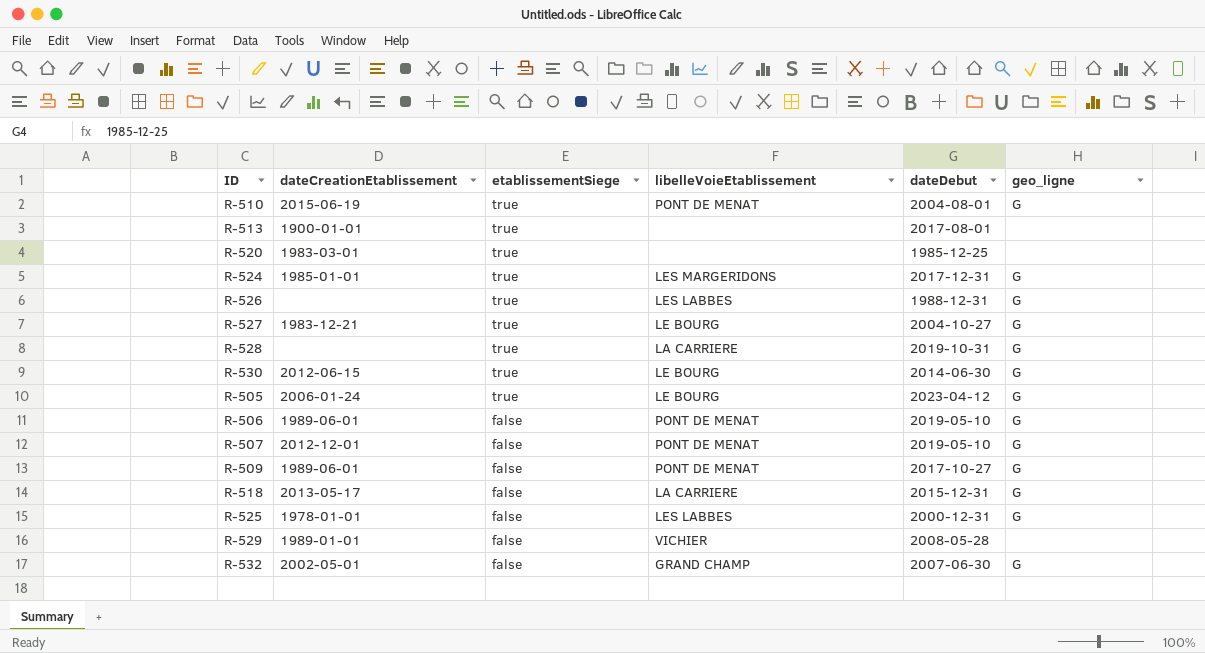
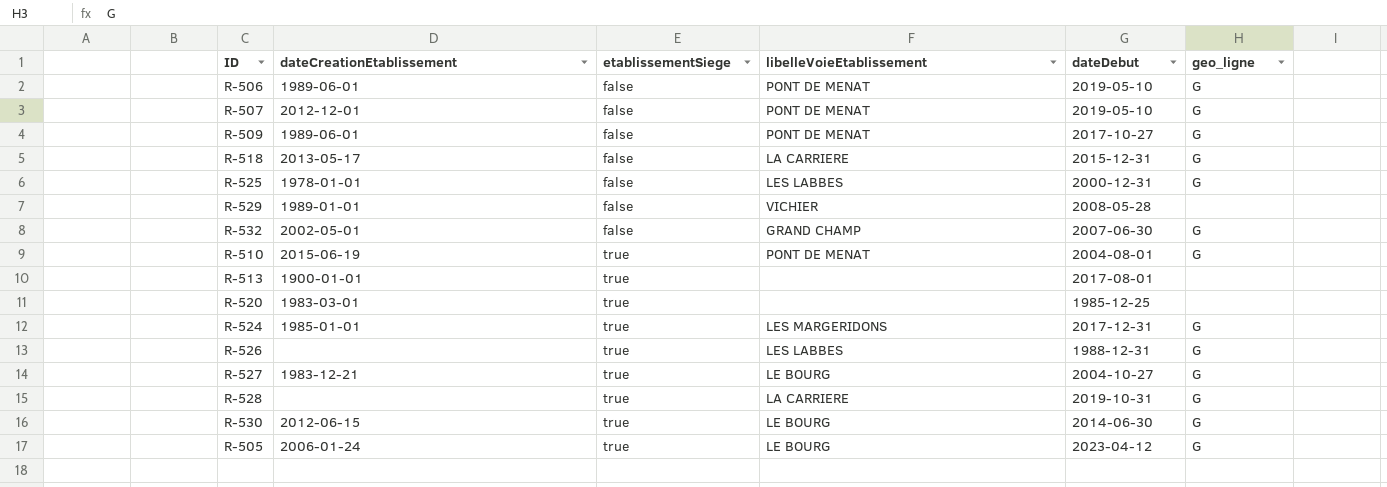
row order: etablissementSiege descending -> etablissementSiege ascending

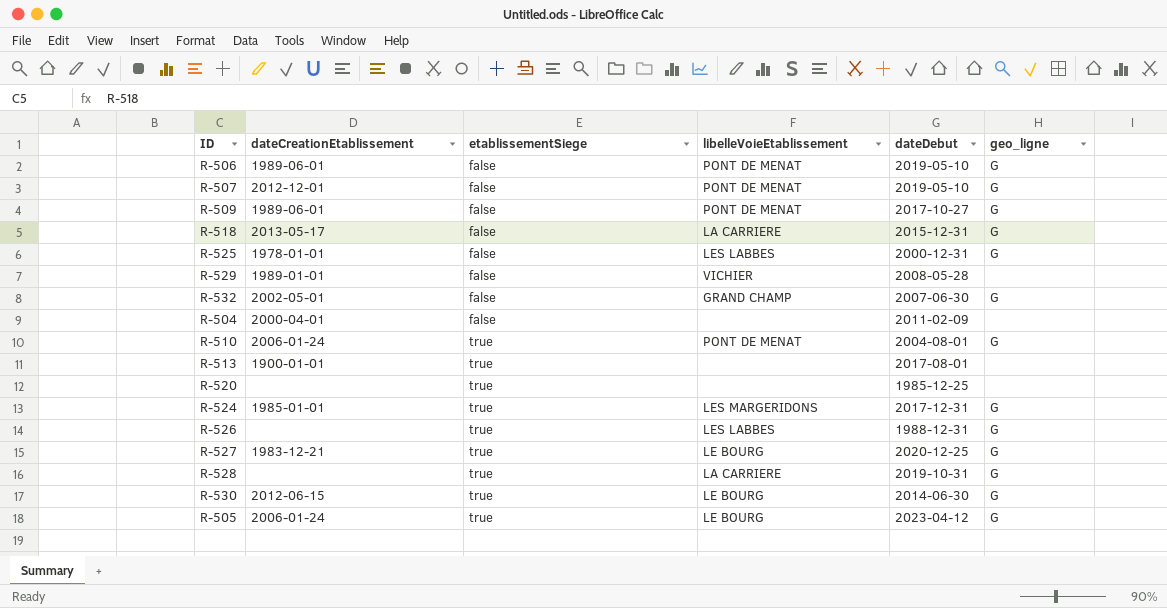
row R-504: none -> 2000-04-01 | false | none | 2011-02-09 | none
R-510 | dateCreationEtablissement: 2015-06-19 -> 2006-01-24
R-520 | dateCreationEtablissement: 1983-03-01 -> none
R-527 | dateDebut: 2004-10-27 -> 2020-12-25

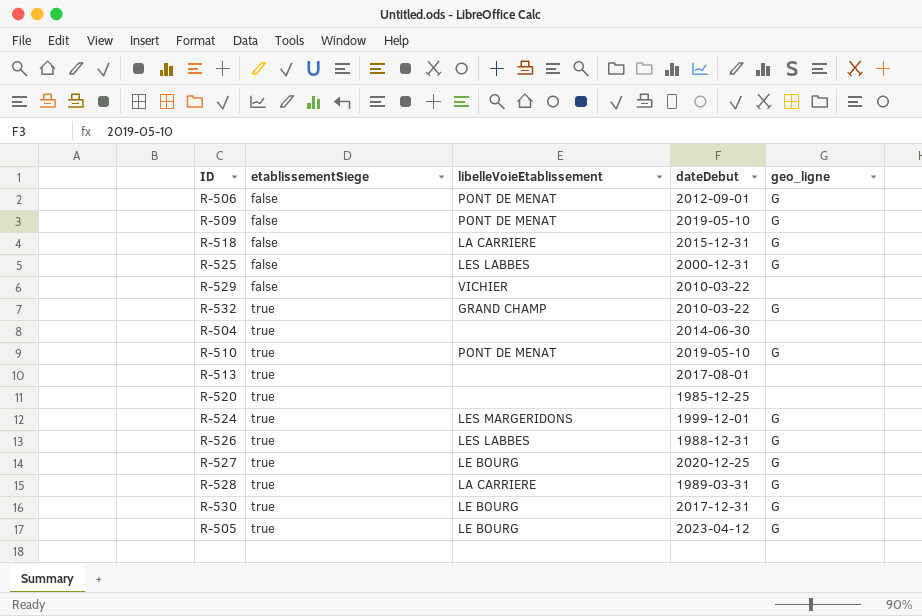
column dateCreationEtablissement | position: 2 -> none
row R-507: 2012-12-01 | false | PONT DE MENAT | 2019-05-10 | G -> none
R-506 | dateDebut: 2019-05-10 -> 2012-09-01
R-509 | dateDebut: 2017-10-27 -> 2019-05-10
R-529 | dateDebut: 2008-05-28 -> 2010-03-22
R-532 | etablissementSiege: false -> true
R-532 | dateDebut: 2007-06-30 -> 2010-03-22
R-504 | etablissementSiege: false -> true
R-504 | dateDebut: 2011-02-09 -> 2014-06-30
R-510 | dateDebut: 2004-08-01 -> 2019-05-10
R-524 | dateDebut: 2017-12-31 -> 1999-12-01
R-528 | dateDebut: 2019-10-31 -> 1989-03-31
R-530 | dateDebut: 2014-06-30 -> 2017-12-31

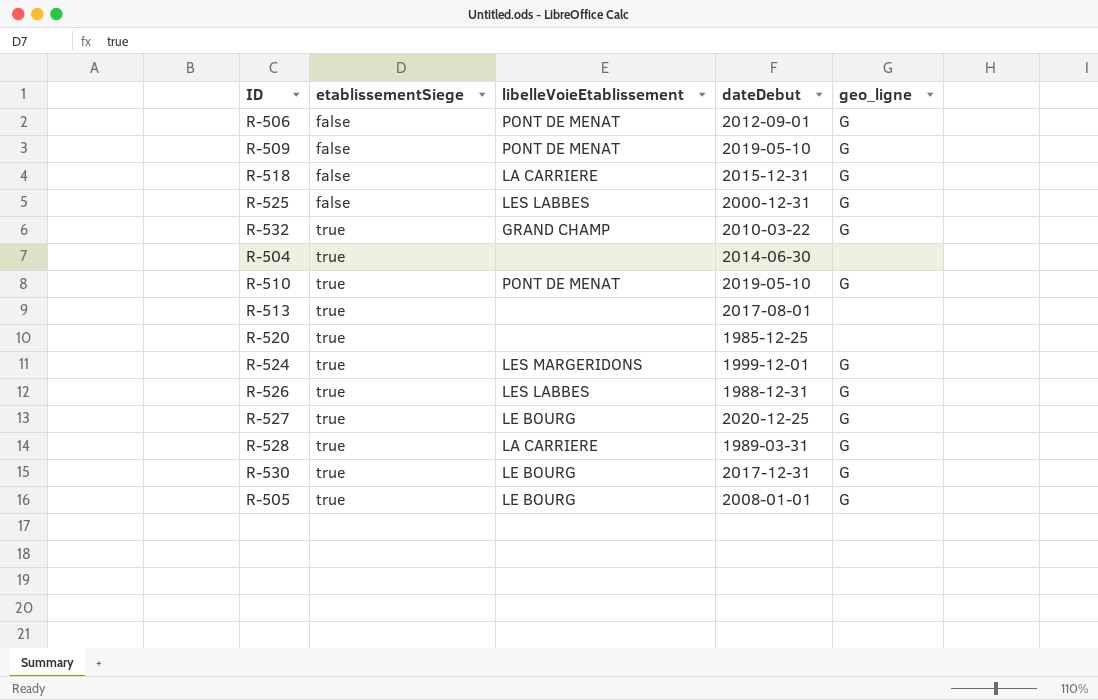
row R-529: false | VICHIER | 2010-03-22 | none -> none
R-505 | dateDebut: 2023-04-12 -> 2008-01-01

